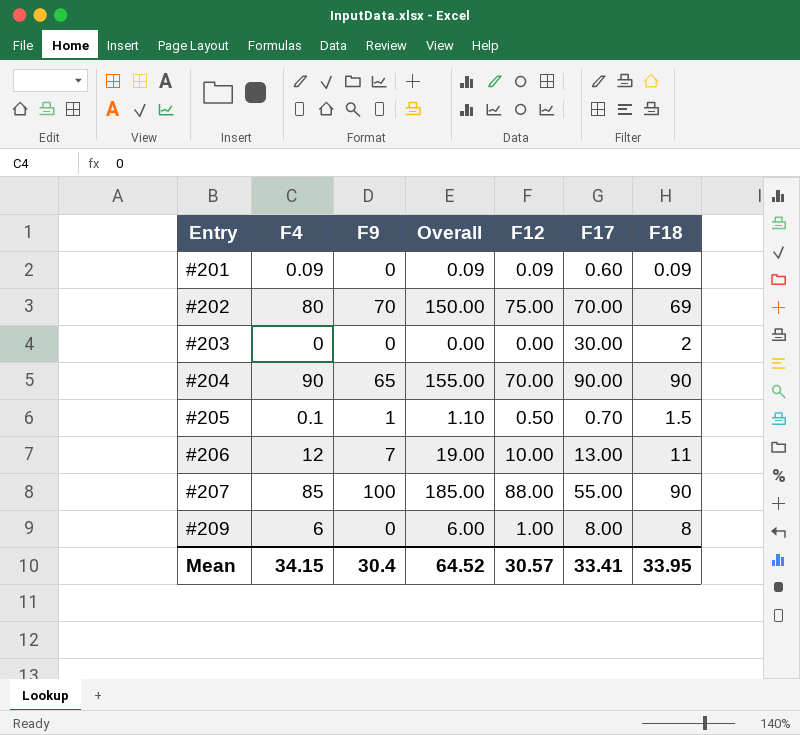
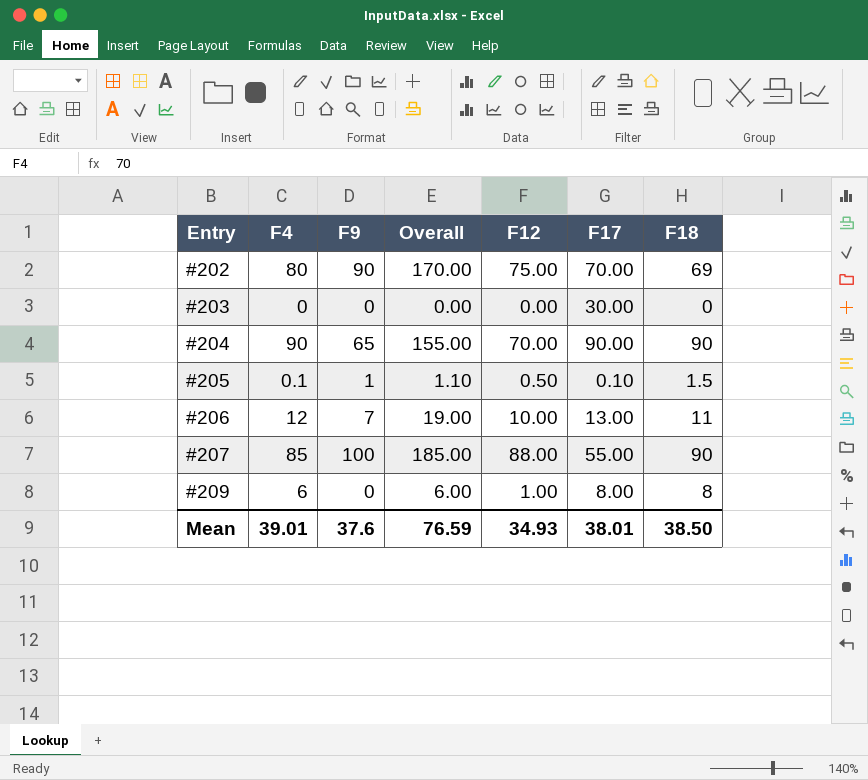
row #201: 0.09 | 0 | 0.09 | 0.09 | 0.60 | 0.09 -> none
#202 | F9: 70 -> 90
#202 | Overall: 150.00 -> 170.00
#203 | F18: 2 -> 0
#205 | F17: 0.70 -> 0.10
Mean | F4: 34.15 -> 39.01
Mean | F9: 30.4 -> 37.6
Mean | Overall: 64.52 -> 76.59
Mean | F12: 30.57 -> 34.93
Mean | F17: 33.41 -> 38.01
Mean | F18: 33.95 -> 38.50

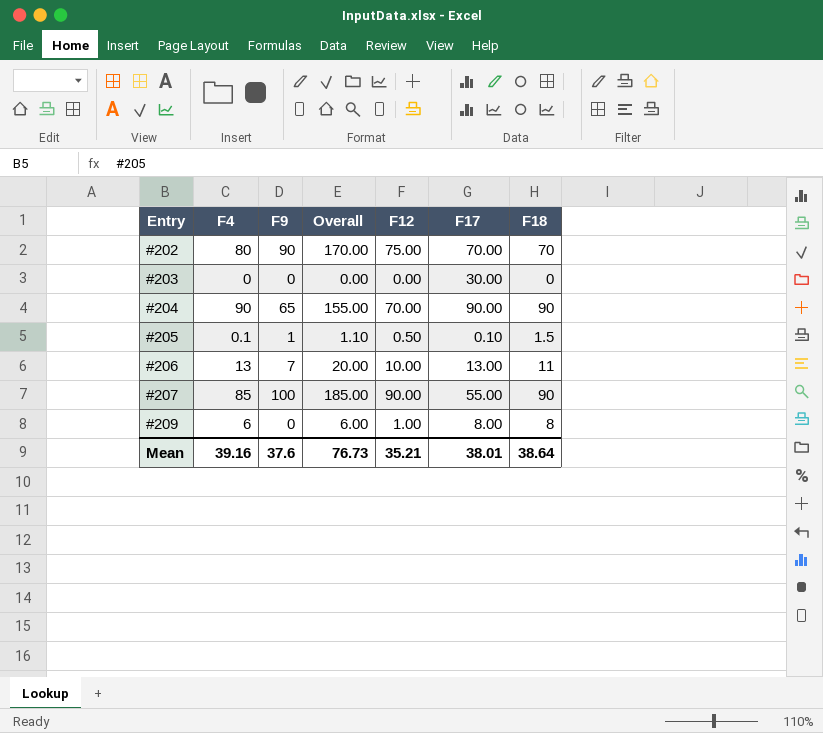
#202 | F18: 69 -> 70
#206 | F4: 12 -> 13
#206 | Overall: 19.00 -> 20.00
#207 | F12: 88.00 -> 90.00
Mean | F4: 39.01 -> 39.16
Mean | Overall: 76.59 -> 76.73
Mean | F12: 34.93 -> 35.21
Mean | F18: 38.50 -> 38.64

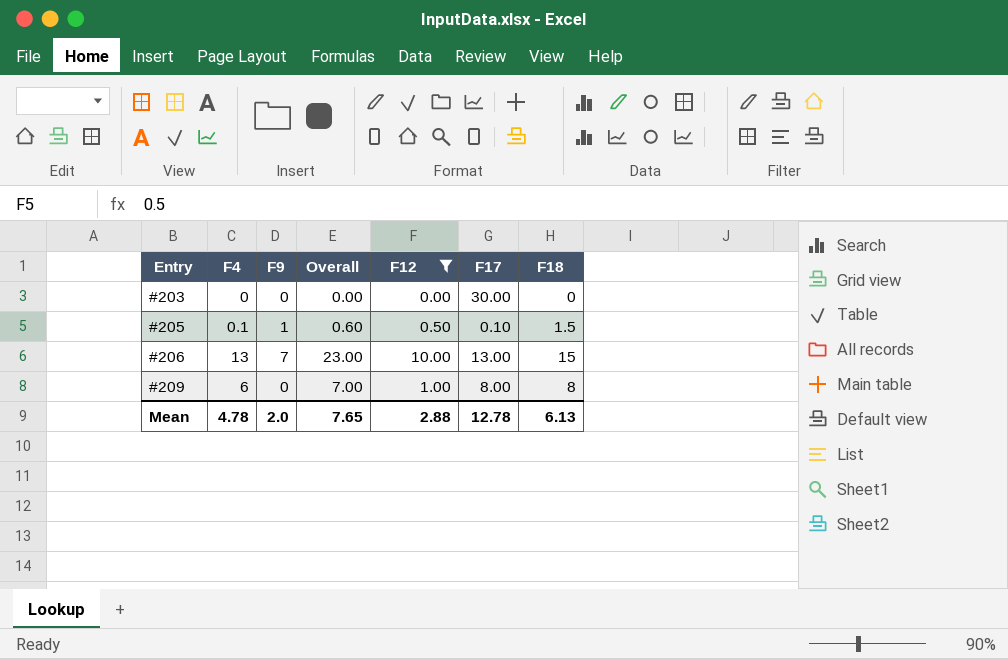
filter: none -> F12 <= 10.00
column Overall | formula: [F4] + [F9] -> [F4] + [F12]
#206 | F18: 11 -> 15
Mean | F4: 39.16 -> 4.78
Mean | F9: 37.6 -> 2.0
Mean | Overall: 76.73 -> 7.65
Mean | F12: 35.21 -> 2.88
Mean | F17: 38.01 -> 12.78
Mean | F18: 38.64 -> 6.13

